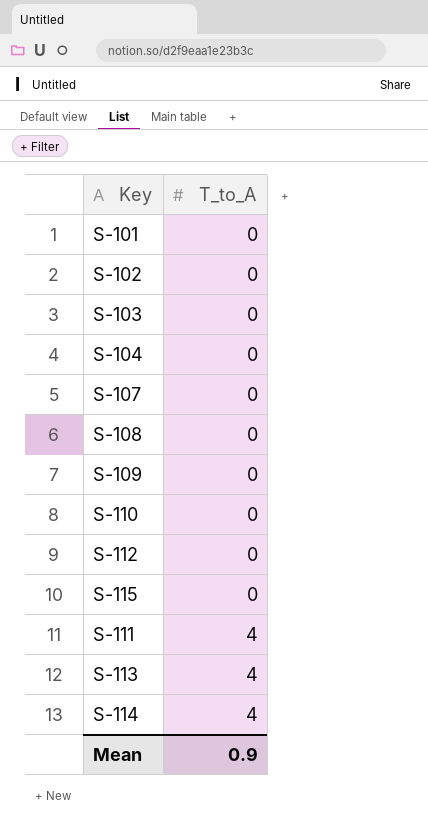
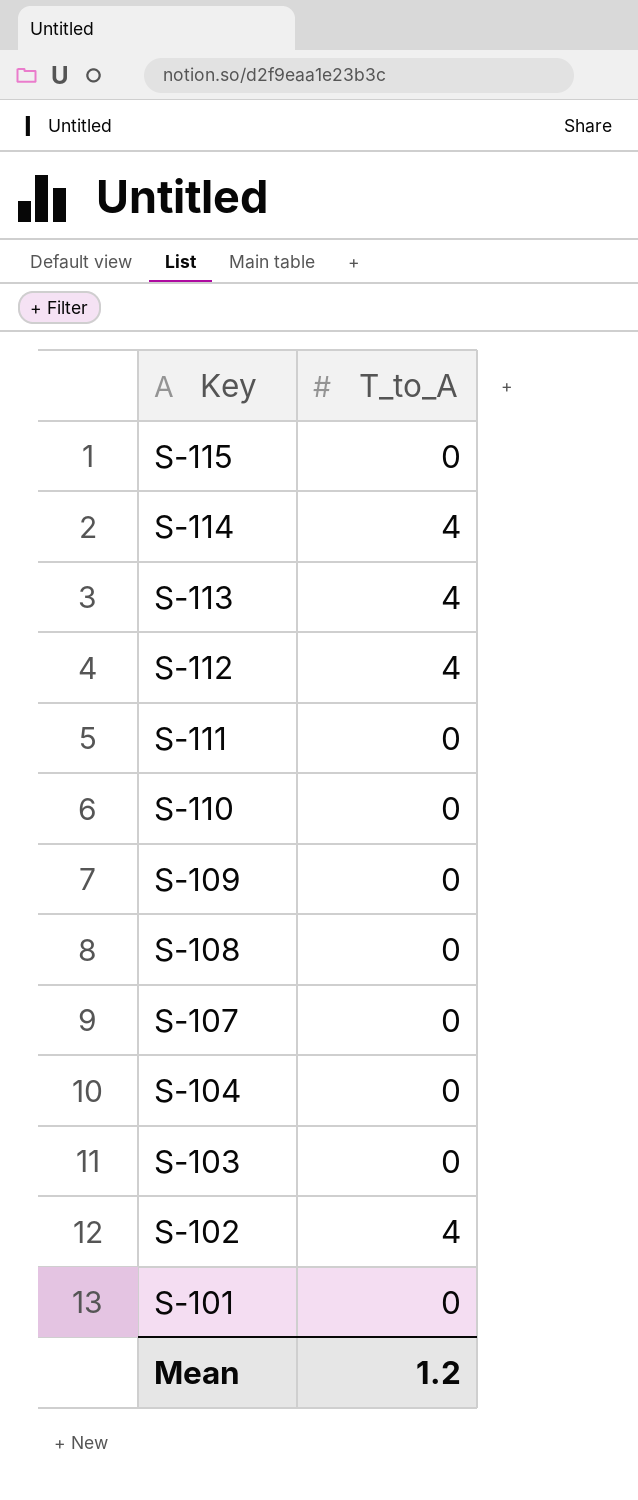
row order: T_to_A ascending -> Key descending
S-112 | T_to_A: 0 -> 4
S-111 | T_to_A: 4 -> 0
S-102 | T_to_A: 0 -> 4
Mean | T_to_A: 0.9 -> 1.2

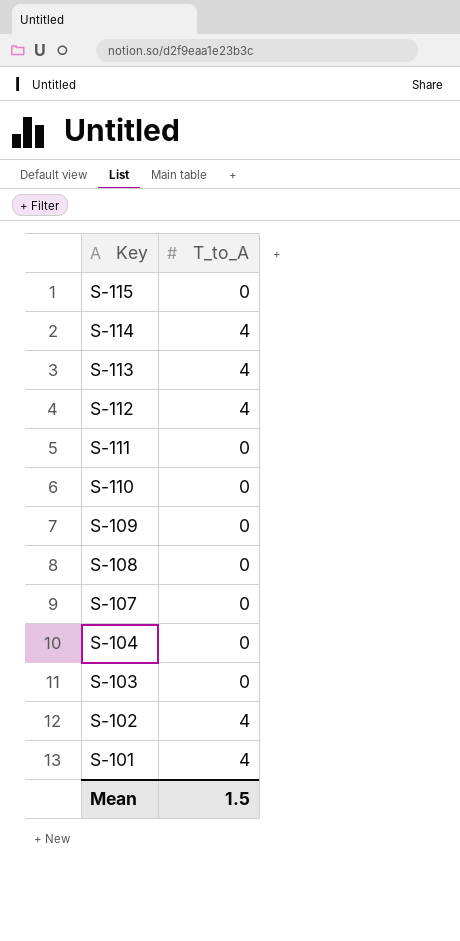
S-101 | T_to_A: 0 -> 4
Mean | T_to_A: 1.2 -> 1.5

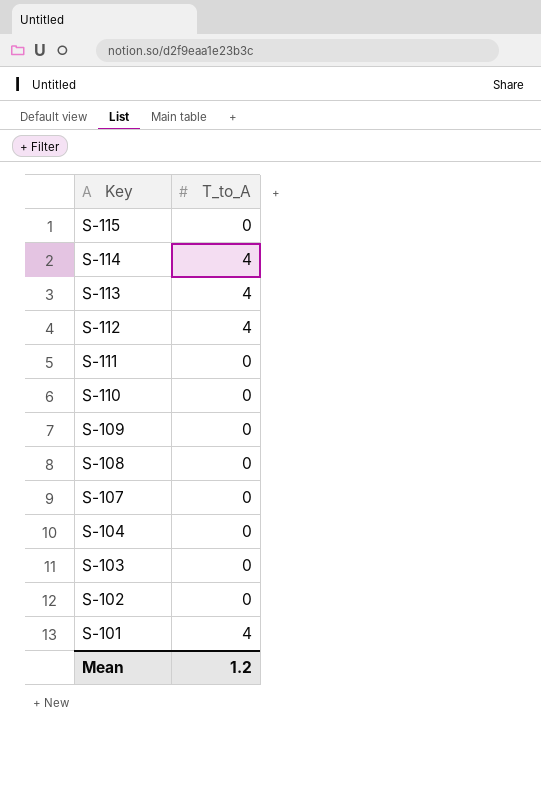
S-102 | T_to_A: 4 -> 0
Mean | T_to_A: 1.5 -> 1.2

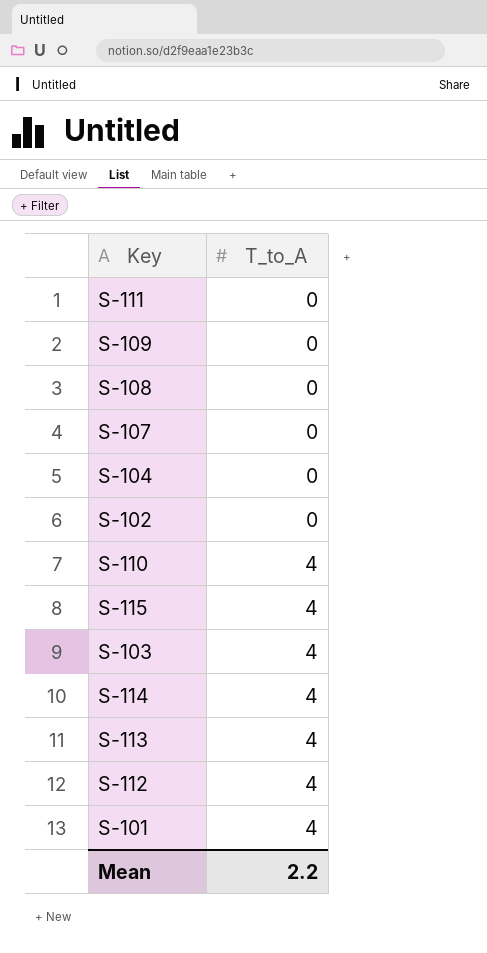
row order: Key descending -> T_to_A ascending
S-110 | T_to_A: 0 -> 4
S-115 | T_to_A: 0 -> 4
S-103 | T_to_A: 0 -> 4
Mean | T_to_A: 1.2 -> 2.2

